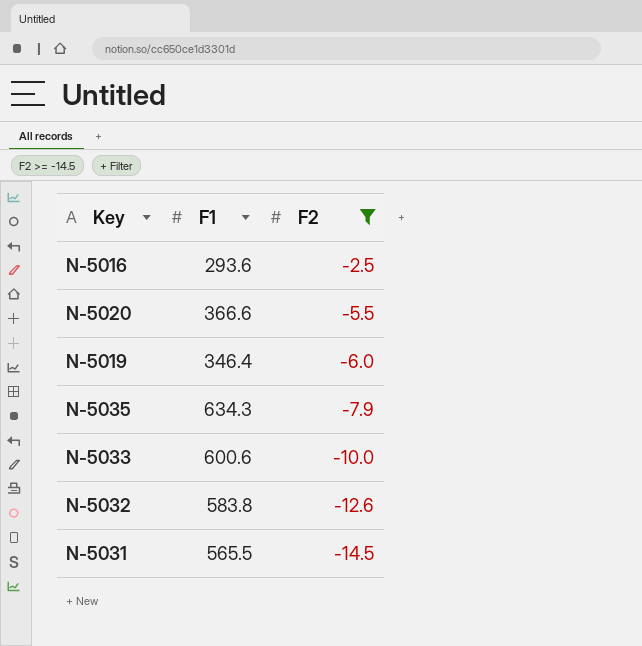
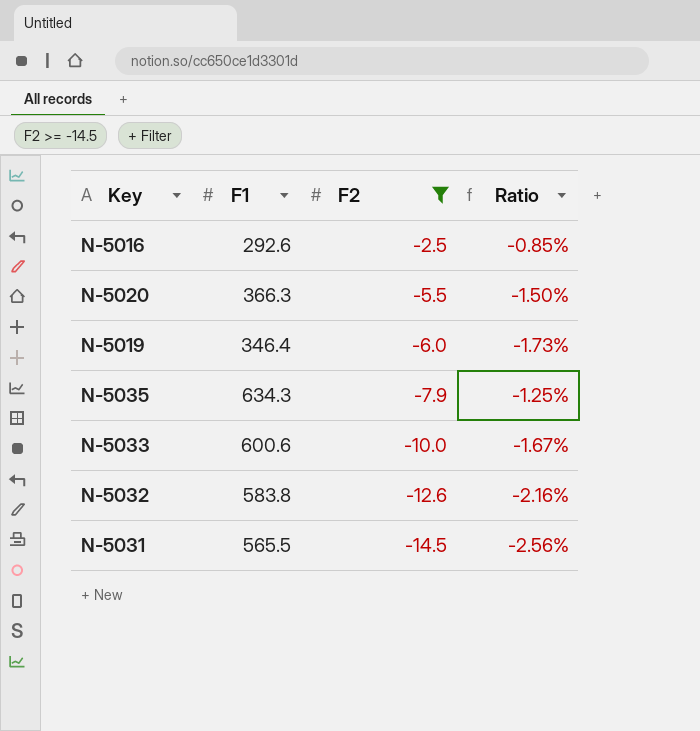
column Ratio | formula: none -> [F2] / [F1]
N-5016 | F1: 293.6 -> 292.6
N-5020 | F1: 366.6 -> 366.3

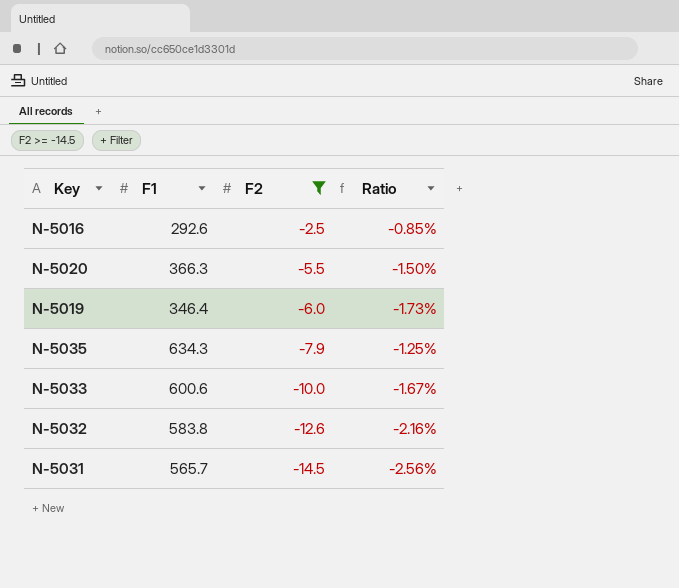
N-5031 | F1: 565.5 -> 565.7

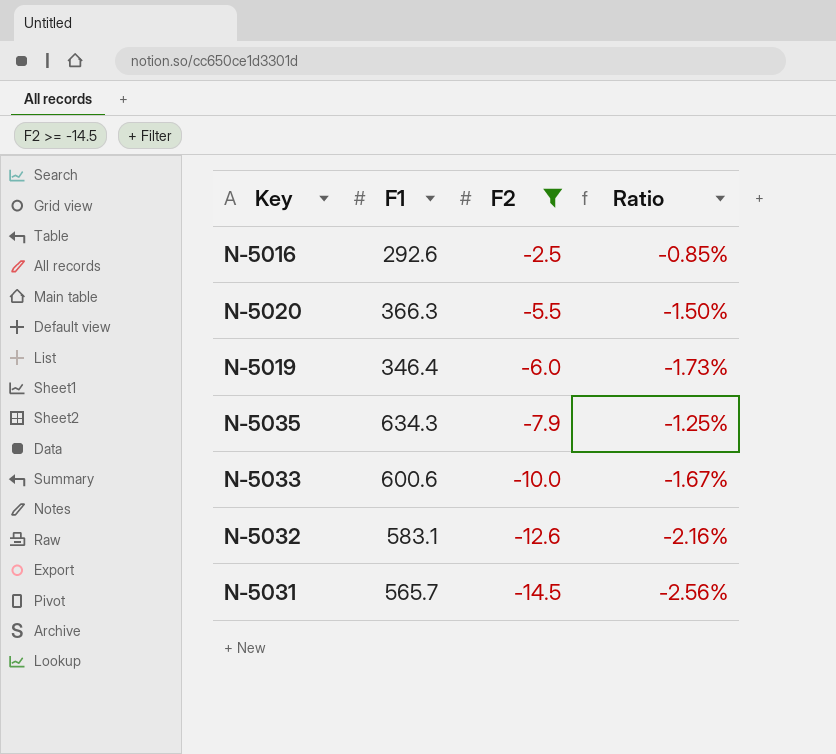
N-5032 | F1: 583.8 -> 583.1

